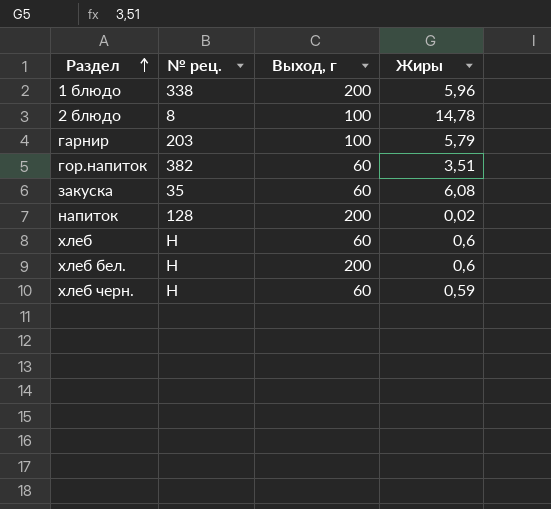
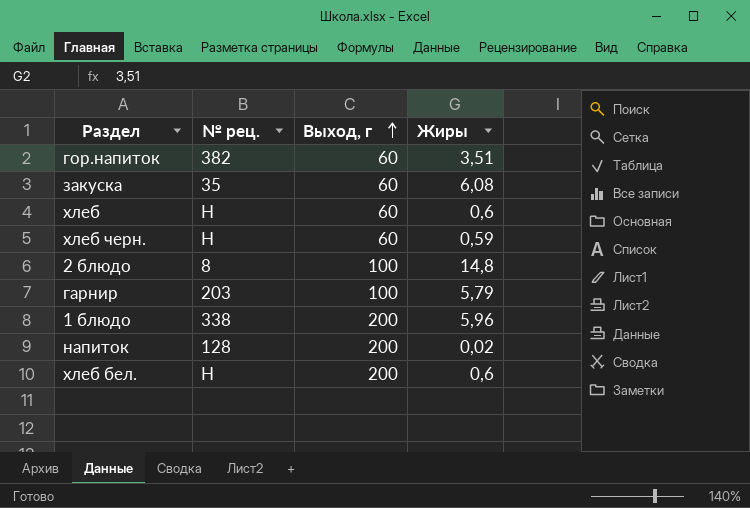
row order: Раздел ascending -> Выход, г ascending
2 блюдо | Жиры: 14,78 -> 14,8

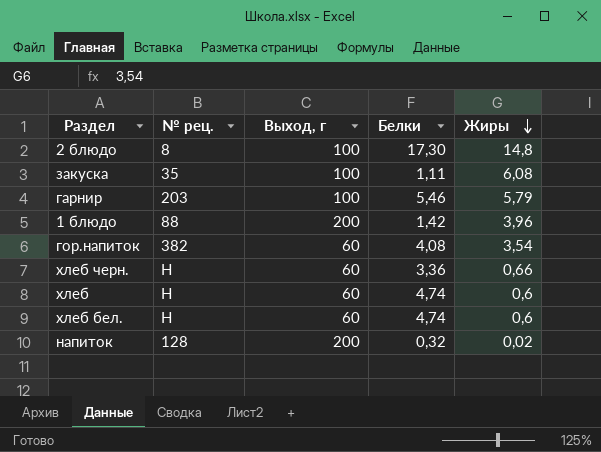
row order: Выход, г ascending -> Жиры descending
column Белки | position: none -> 4
закуска | Выход, г: 60 -> 100
1 блюдо | № рец.: 338 -> 88
1 блюдо | Жиры: 5,96 -> 3,96
гор.напиток | Жиры: 3,51 -> 3,54
хлеб черн. | Жиры: 0,59 -> 0,66
хлеб бел. | Выход, г: 200 -> 60

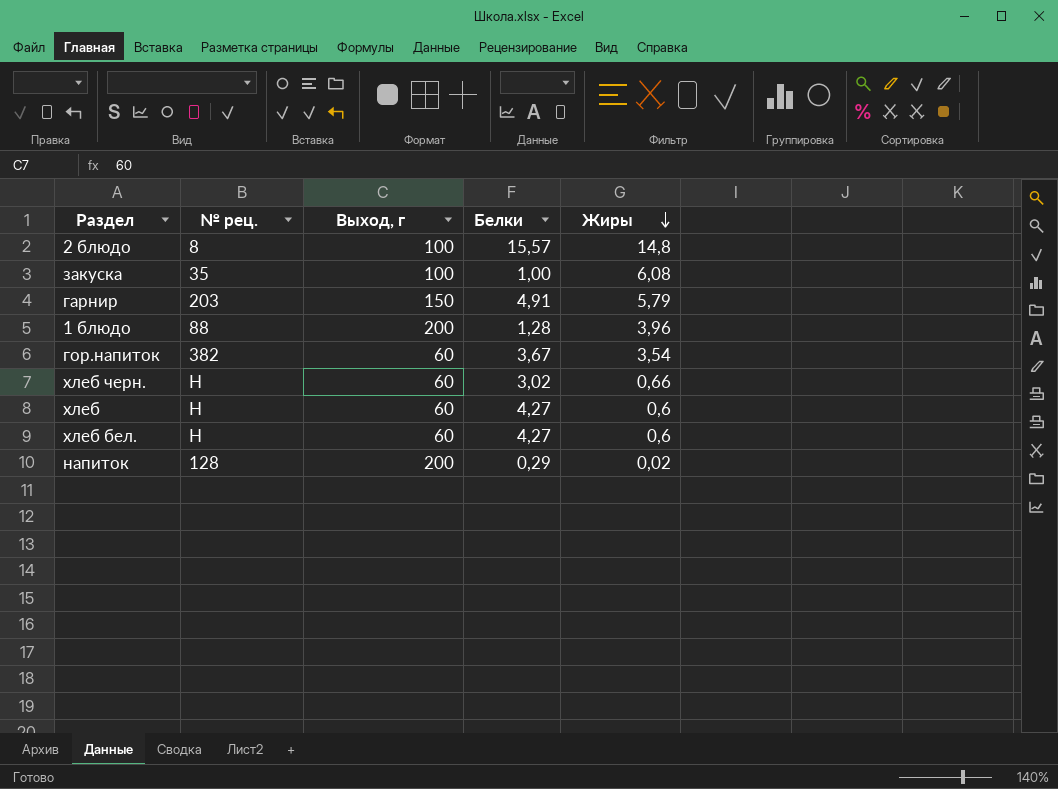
2 блюдо | Белки: 17,30 -> 15,57
закуска | Белки: 1,11 -> 1,00
гарнир | Выход, г: 100 -> 150
гарнир | Белки: 5,46 -> 4,91
1 блюдо | Белки: 1,42 -> 1,28
гор.напиток | Белки: 4,08 -> 3,67
хлеб черн. | Белки: 3,36 -> 3,02
хлеб | Белки: 4,74 -> 4,27
хлеб бел. | Белки: 4,74 -> 4,27
напиток | Белки: 0,32 -> 0,29

